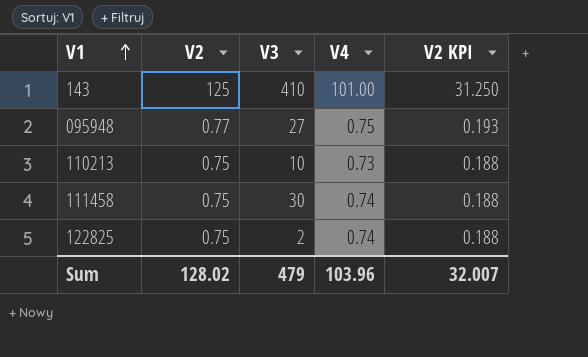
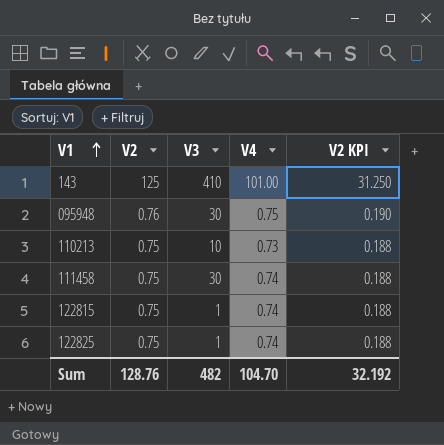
095948 | V2: 0.77 -> 0.76
095948 | V3: 27 -> 30
095948 | V2 KPI: 0.193 -> 0.190
row 122815: none -> 0.75 | 1 | 0.74 | 0.188
122825 | V3: 2 -> 1
Sum | V2: 128.02 -> 128.76
Sum | V3: 479 -> 482
Sum | V4: 103.96 -> 104.70
Sum | V2 KPI: 32.007 -> 32.192

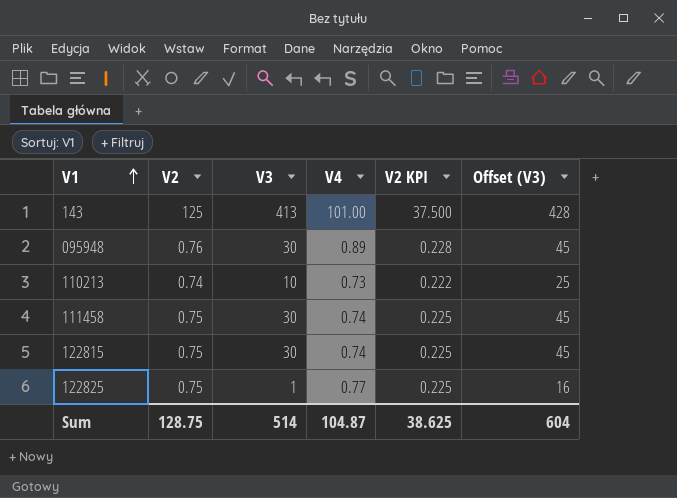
column V2 KPI | formula: [V2] * 0.25 -> [V2] * 0.3
column Offset (V3) | formula: none -> [V3] + 15
143 | V3: 410 -> 413
095948 | V4: 0.75 -> 0.89
110213 | V2: 0.75 -> 0.74
122815 | V3: 1 -> 30
122825 | V4: 0.74 -> 0.77
Sum | V2: 128.76 -> 128.75
Sum | V3: 482 -> 514
Sum | V4: 104.70 -> 104.87
Sum | V2 KPI: 32.192 -> 38.625

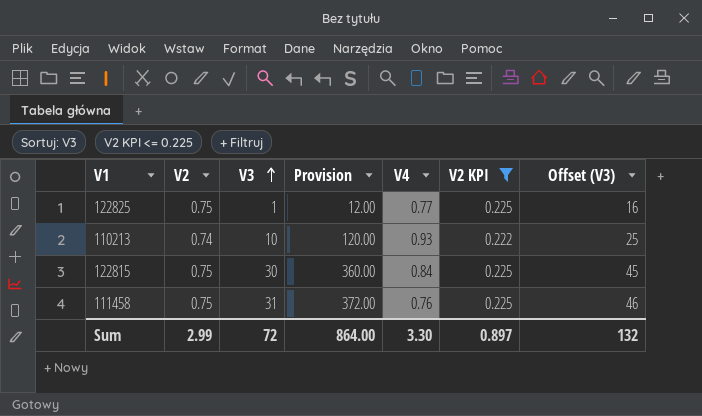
filter: none -> V2 KPI <= 0.225
row order: V1 ascending -> V3 ascending
column Provision | formula: none -> [V3] * 12
110213 | V4: 0.73 -> 0.93
122815 | V4: 0.74 -> 0.84
111458 | V3: 30 -> 31
111458 | V4: 0.74 -> 0.76
111458 | Offset (V3): 45 -> 46
Sum | V2: 128.75 -> 2.99
Sum | V3: 514 -> 72
Sum | V4: 104.87 -> 3.30
Sum | V2 KPI: 38.625 -> 0.897
Sum | Offset (V3): 604 -> 132

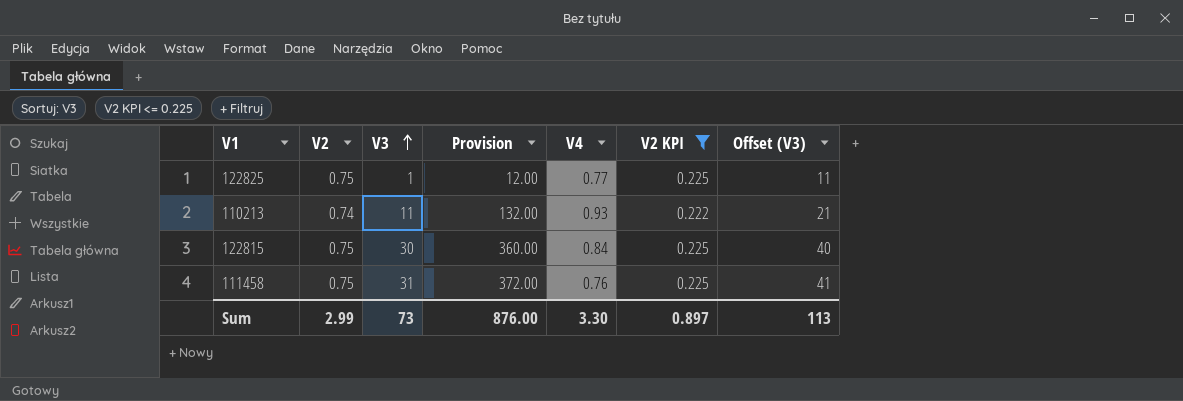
column Offset (V3) | formula: [V3] + 15 -> [V3] + 10
110213 | V3: 10 -> 11
110213 | Provision: 120.00 -> 132.00
Sum | V3: 72 -> 73
Sum | Provision: 864.00 -> 876.00
Sum | Offset (V3): 132 -> 113

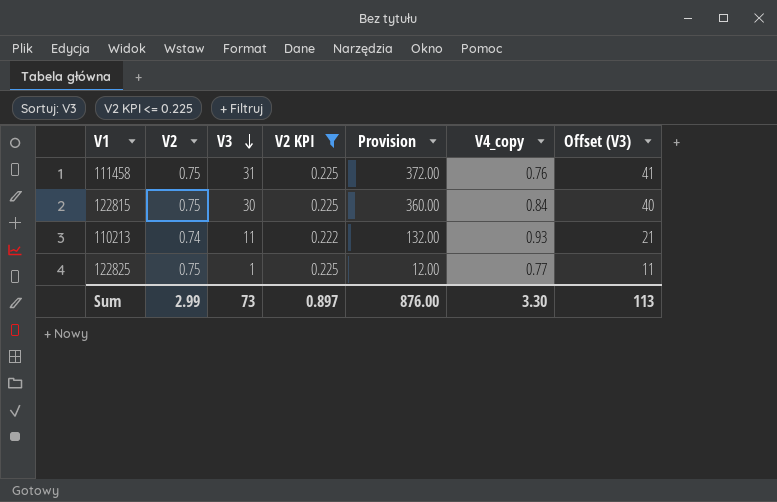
row order: V3 ascending -> V3 descending
column V2 KPI | position: 6 -> 4
column name: V4 -> V4_copy

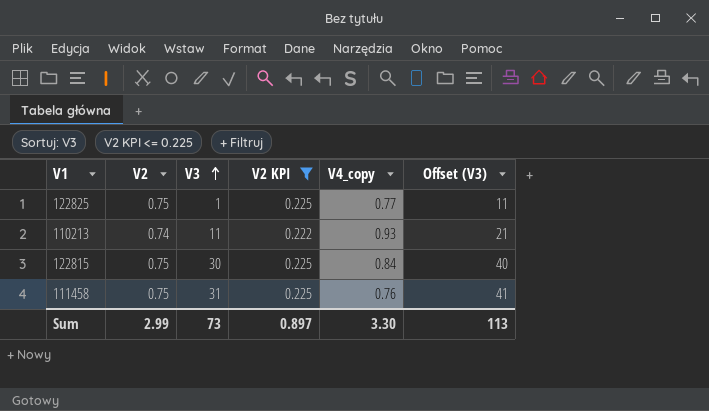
row order: V3 descending -> V3 ascending
column Provision | formula: [V3] * 12 -> none

